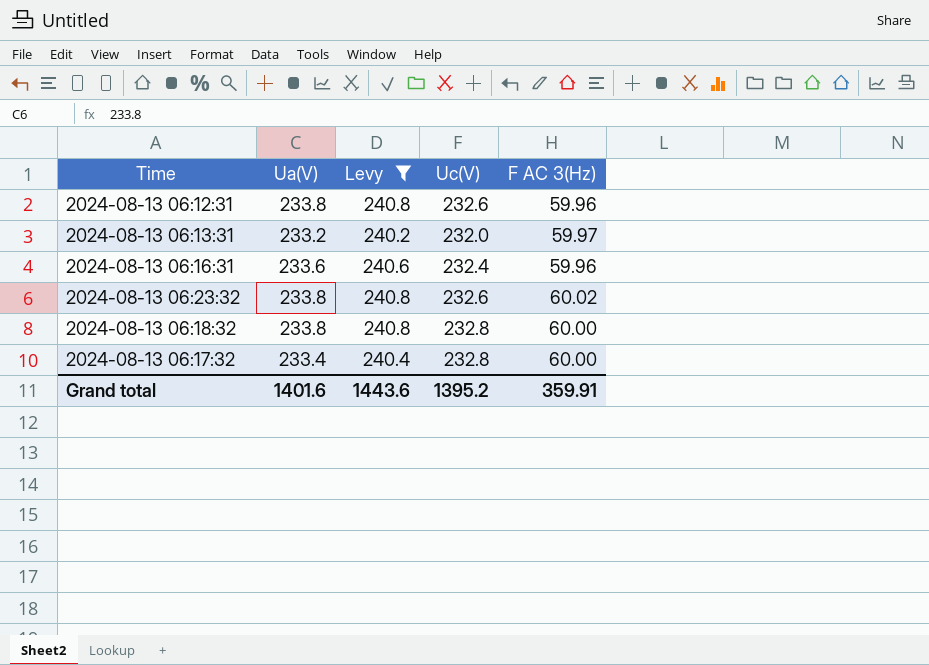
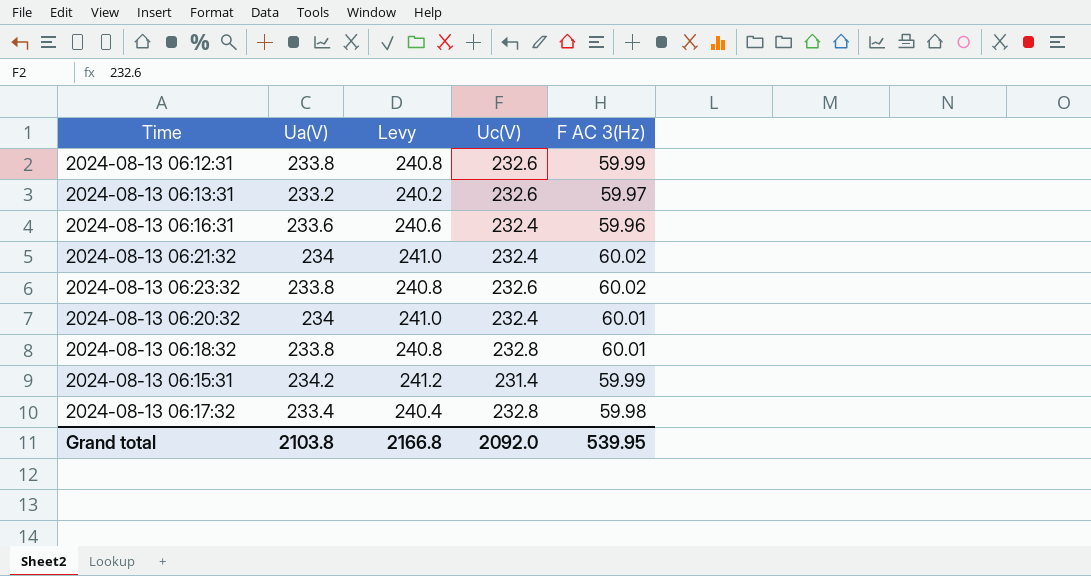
filter: Levy <= 240.8 -> none
2024-08-13 06:12:31 | F AC 3(Hz): 59.96 -> 59.99
2024-08-13 06:13:31 | Uc(V): 232.0 -> 232.6
2024-08-13 06:18:32 | F AC 3(Hz): 60.00 -> 60.01
2024-08-13 06:17:32 | F AC 3(Hz): 60.00 -> 59.98
Grand total | Ua(V): 1401.6 -> 2103.8
Grand total | Levy: 1443.6 -> 2166.8
Grand total | Uc(V): 1395.2 -> 2092.0
Grand total | F AC 3(Hz): 359.91 -> 539.95

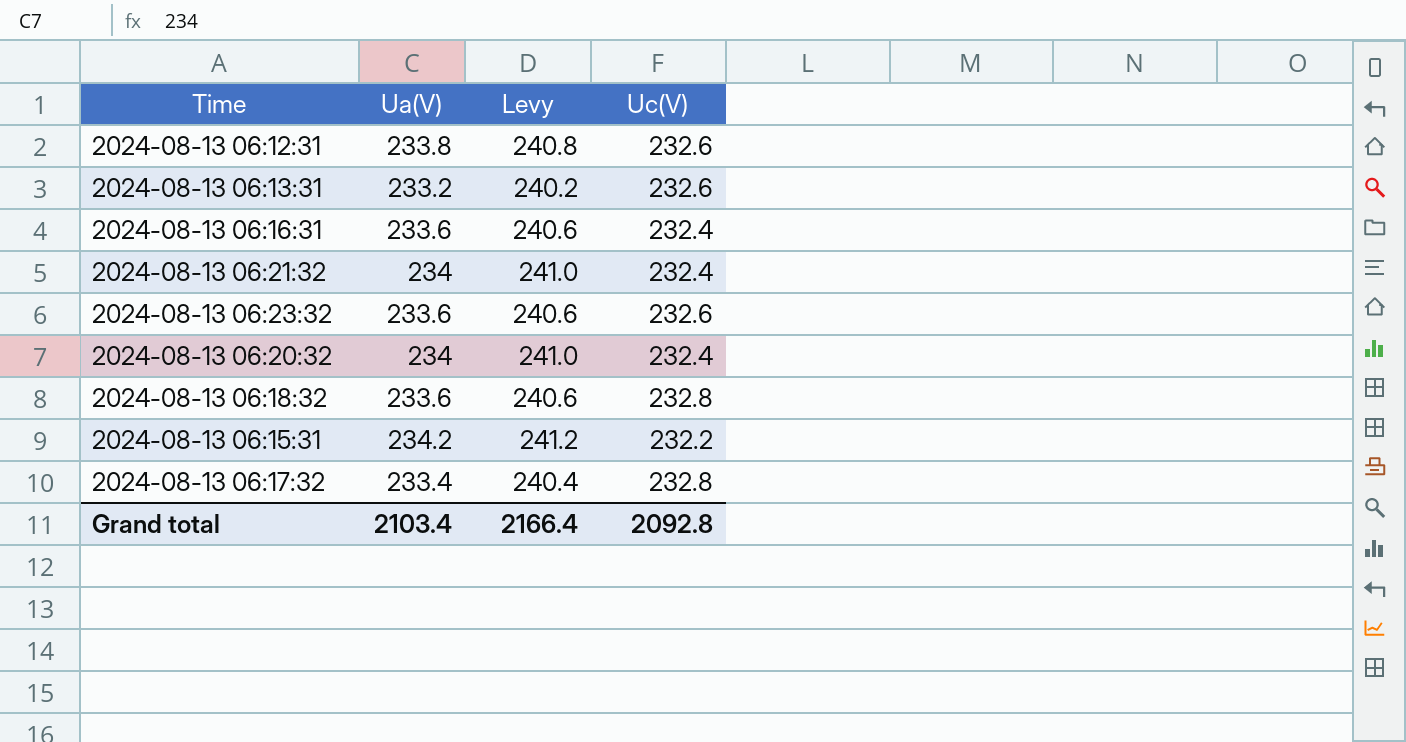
column F AC 3(Hz) | position: 5 -> none
2024-08-13 06:23:32 | Ua(V): 233.8 -> 233.6
2024-08-13 06:23:32 | Levy: 240.8 -> 240.6
2024-08-13 06:18:32 | Ua(V): 233.8 -> 233.6
2024-08-13 06:18:32 | Levy: 240.8 -> 240.6
2024-08-13 06:15:31 | Uc(V): 231.4 -> 232.2
Grand total | Ua(V): 2103.8 -> 2103.4
Grand total | Levy: 2166.8 -> 2166.4
Grand total | Uc(V): 2092.0 -> 2092.8

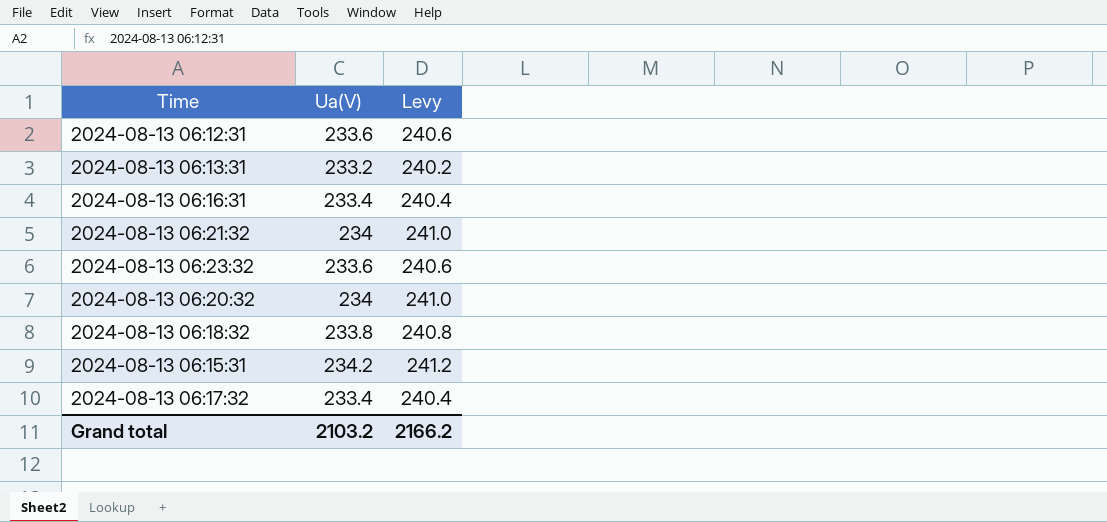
column Uc(V) | position: 4 -> none
2024-08-13 06:12:31 | Ua(V): 233.8 -> 233.6
2024-08-13 06:12:31 | Levy: 240.8 -> 240.6
2024-08-13 06:16:31 | Ua(V): 233.6 -> 233.4
2024-08-13 06:16:31 | Levy: 240.6 -> 240.4
2024-08-13 06:18:32 | Ua(V): 233.6 -> 233.8
2024-08-13 06:18:32 | Levy: 240.6 -> 240.8
Grand total | Ua(V): 2103.4 -> 2103.2
Grand total | Levy: 2166.4 -> 2166.2

